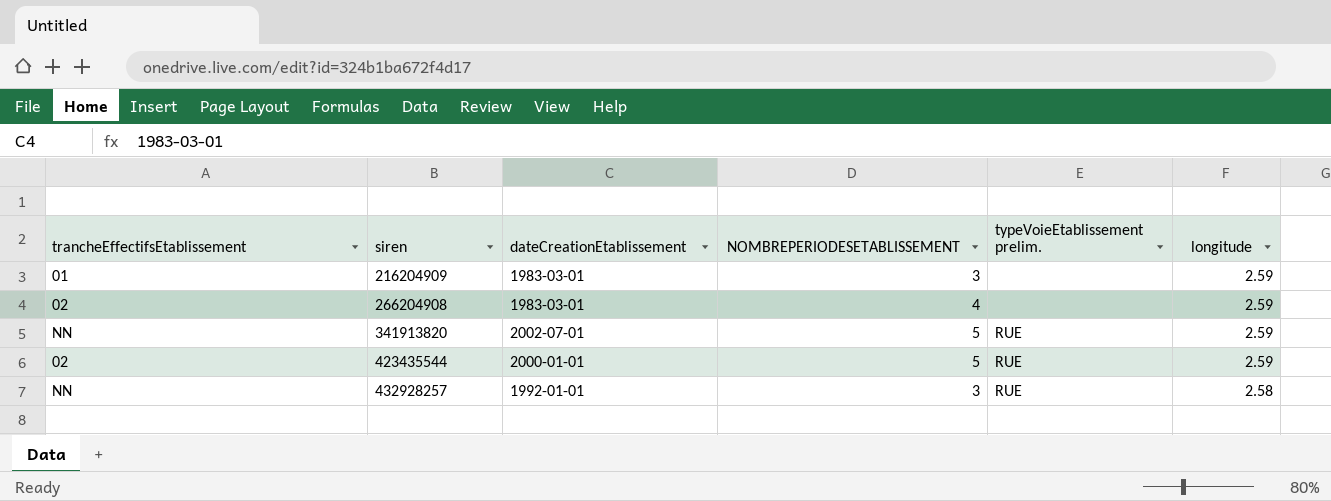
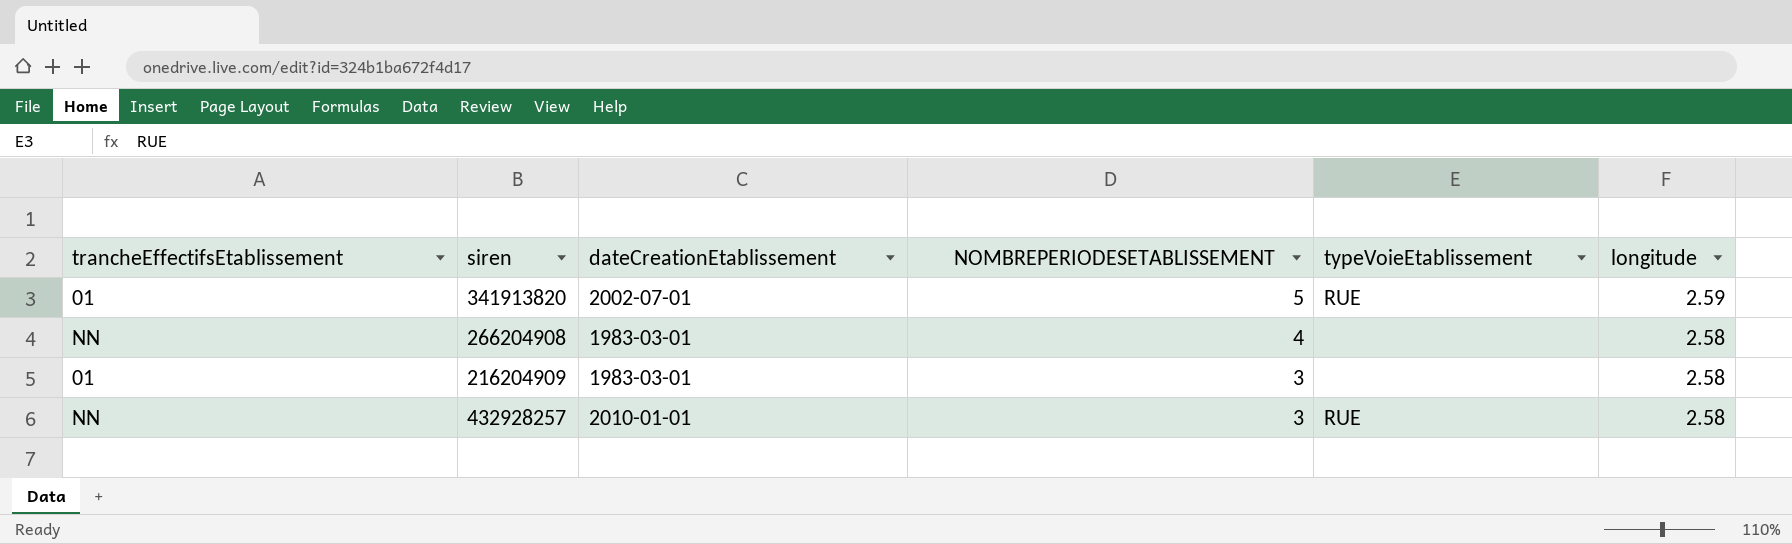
row order: siren ascending -> NOMBREPERIODESETABLISSEMENT descending
column name: typeVoieEtablissement prelim. -> typeVoieEtablissement
row 423435544: 02 | 2000-01-01 | 5 | RUE | 2.59 -> none
341913820 | trancheEffectifsEtablissement: NN -> 01
266204908 | trancheEffectifsEtablissement: 02 -> NN
266204908 | longitude: 2.59 -> 2.58
216204909 | longitude: 2.59 -> 2.58
432928257 | dateCreationEtablissement: 1992-01-01 -> 2010-01-01

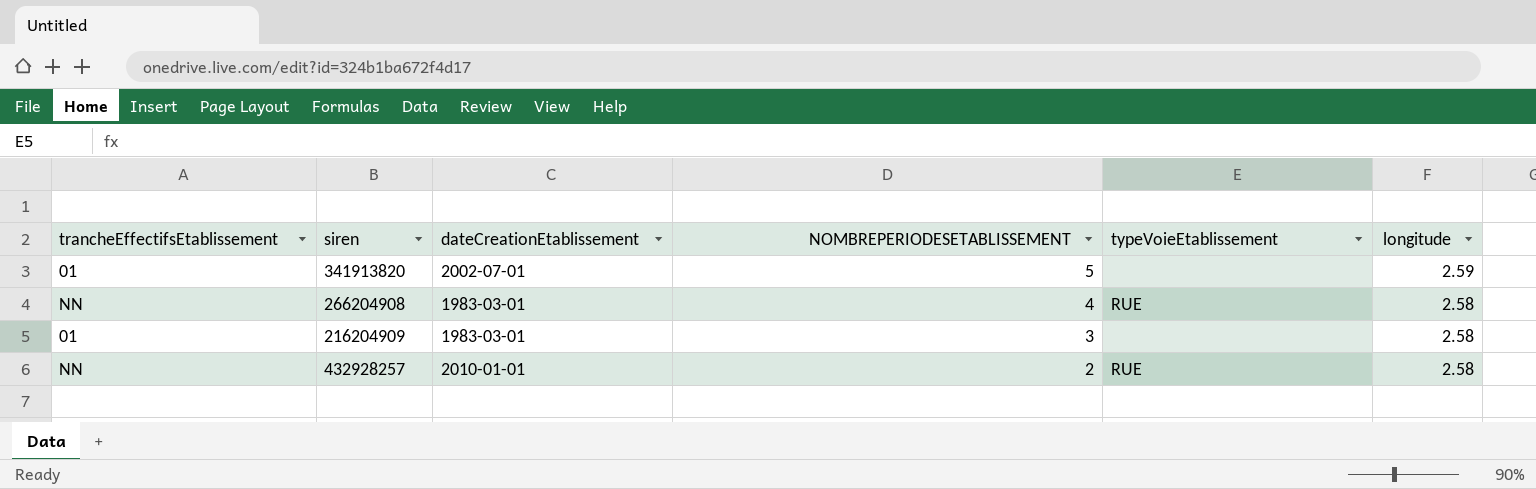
341913820 | typeVoieEtablissement: RUE -> none
266204908 | typeVoieEtablissement: none -> RUE
432928257 | NOMBREPERIODESETABLISSEMENT: 3 -> 2

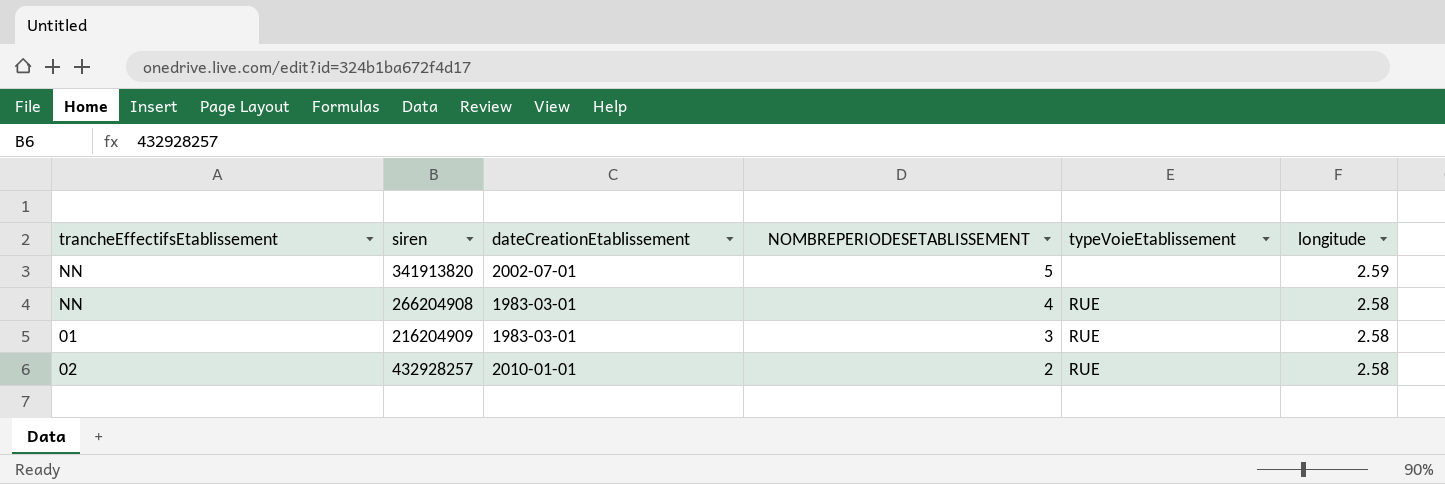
341913820 | trancheEffectifsEtablissement: 01 -> NN
216204909 | typeVoieEtablissement: none -> RUE
432928257 | trancheEffectifsEtablissement: NN -> 02

